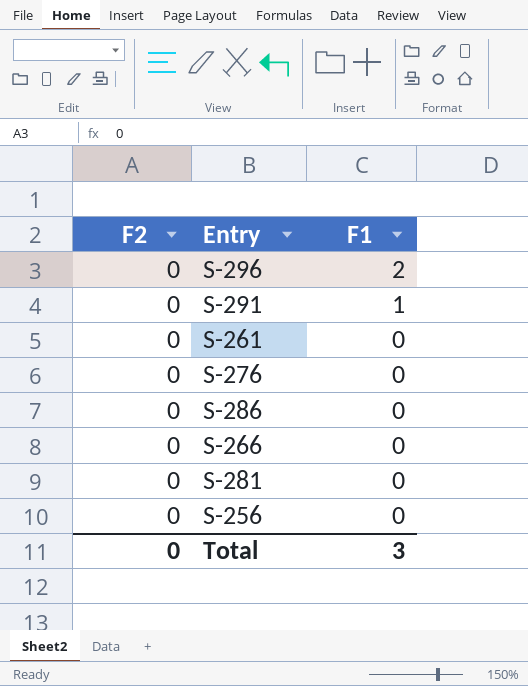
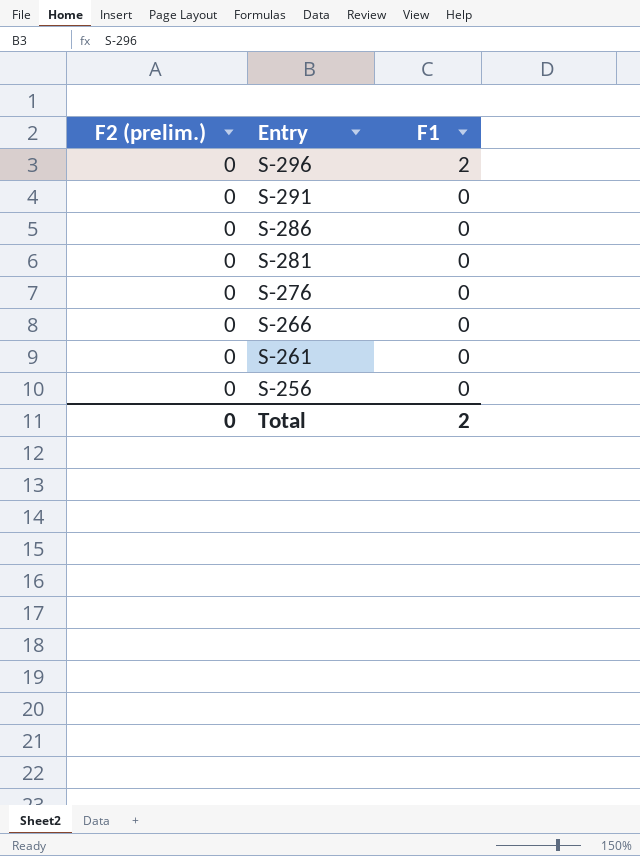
row order: F1 descending -> Entry descending
column name: F2 -> F2 (prelim.)
S-291 | F1: 1 -> 0
Total | F1: 3 -> 2

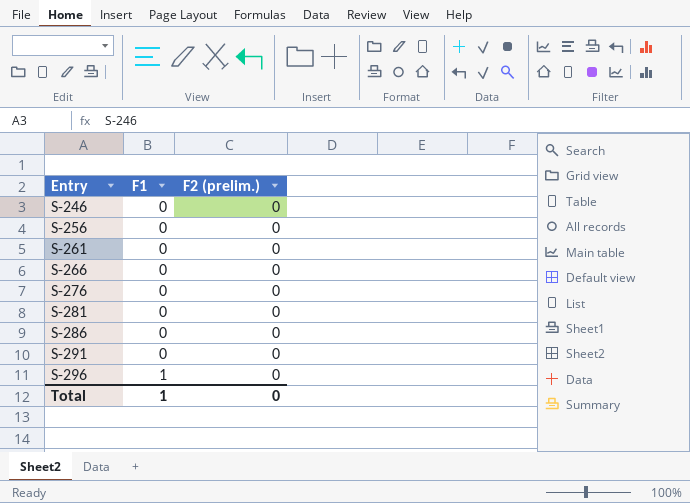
row order: Entry descending -> Entry ascending
column F2 (prelim.) | position: 1 -> 3
row S-246: none -> 0 | 0
S-296 | F1: 2 -> 1
Total | F1: 2 -> 1

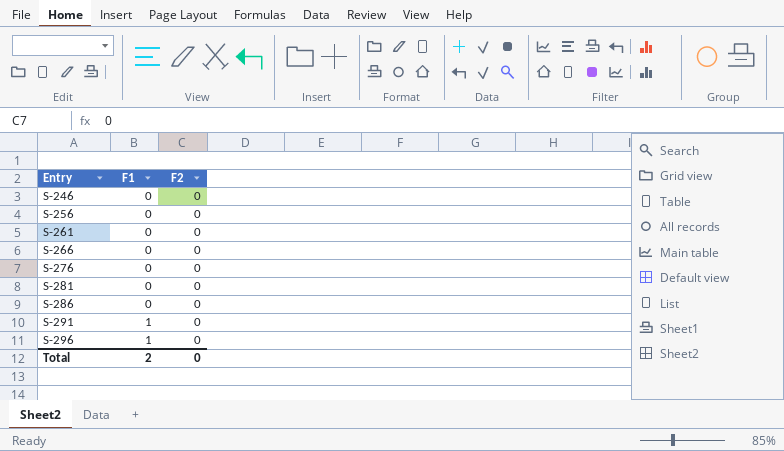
column name: F2 (prelim.) -> F2
S-291 | F1: 0 -> 1
Total | F1: 1 -> 2

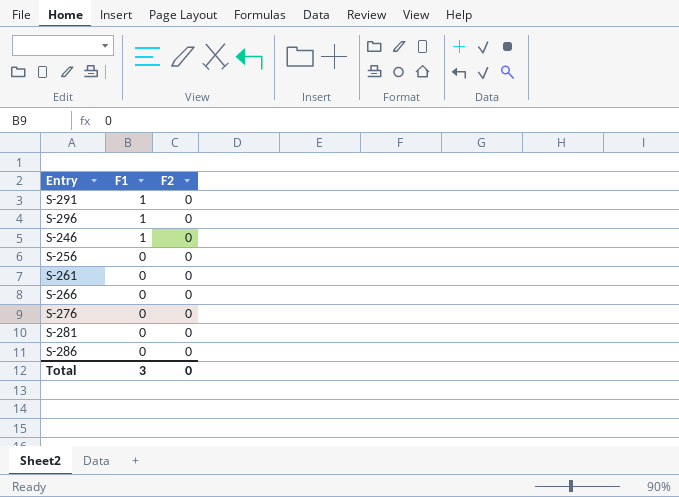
row order: Entry ascending -> F1 descending
S-246 | F1: 0 -> 1
Total | F1: 2 -> 3

